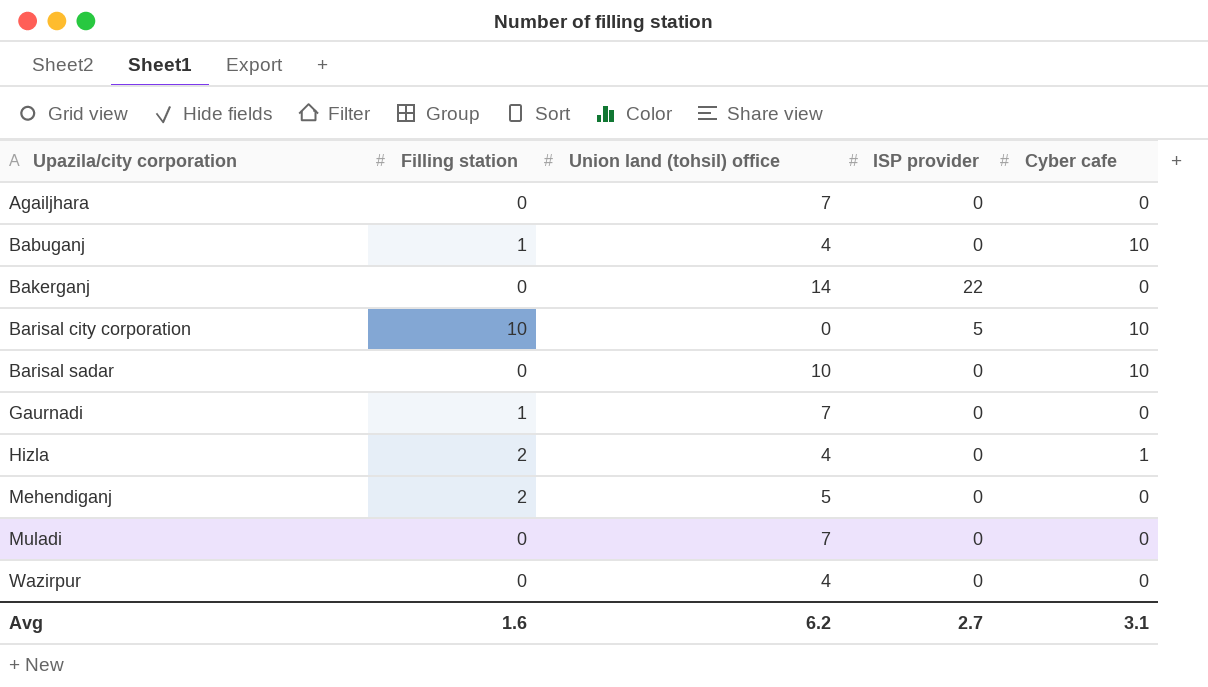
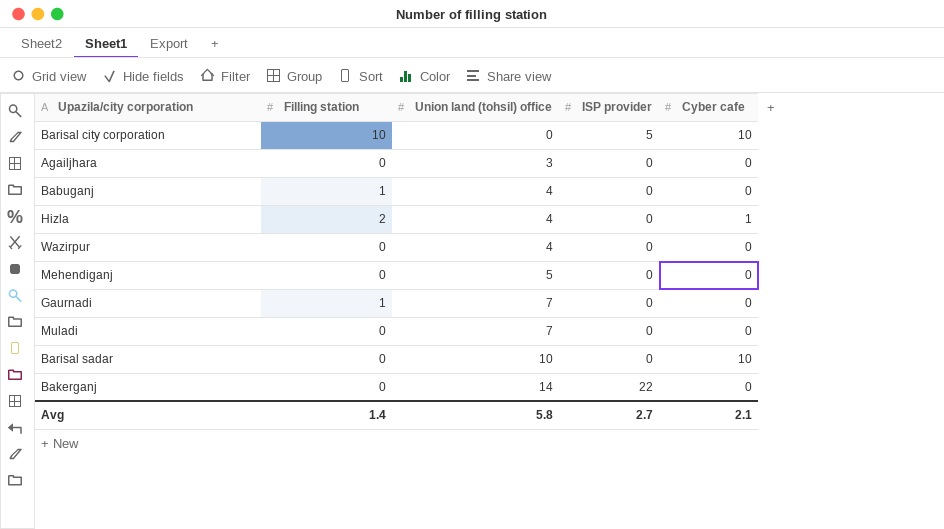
row order: Upazila/city corporation ascending -> Union land (tohsil) office ascending
Agailjhara | Union land (tohsil) office: 7 -> 3
Babuganj | Cyber cafe: 10 -> 0
Mehendiganj | Filling station: 2 -> 0
Avg | Filling station: 1.6 -> 1.4
Avg | Union land (tohsil) office: 6.2 -> 5.8
Avg | Cyber cafe: 3.1 -> 2.1

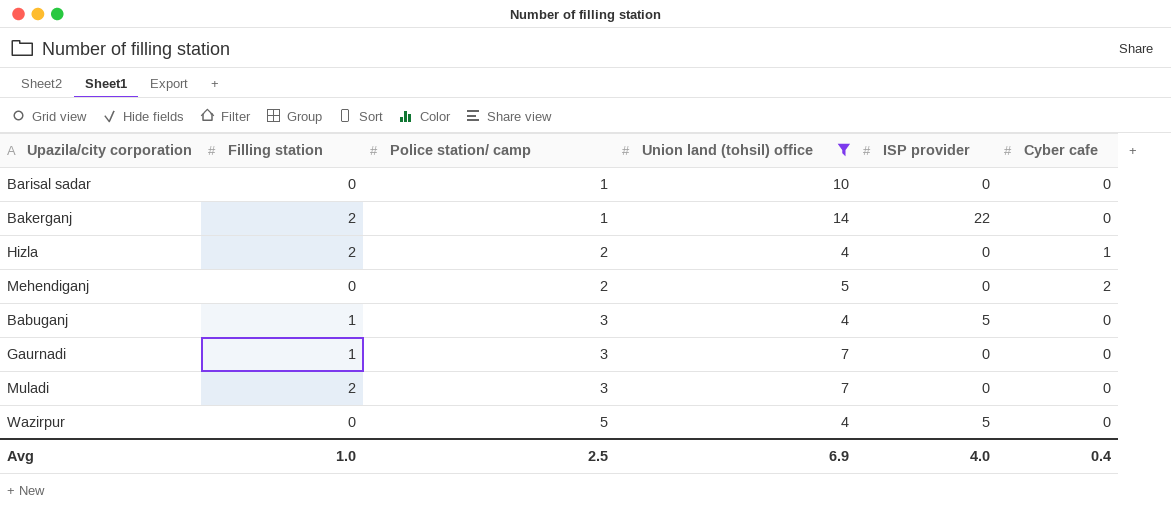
filter: none -> Union land (tohsil) office >= 4
row order: Union land (tohsil) office ascending -> Police station/ camp ascending
column Police station/ camp | position: none -> 3
Barisal sadar | Cyber cafe: 10 -> 0
Bakerganj | Filling station: 0 -> 2
Mehendiganj | Cyber cafe: 0 -> 2
Babuganj | ISP provider: 0 -> 5
Muladi | Filling station: 0 -> 2
Wazirpur | ISP provider: 0 -> 5
Avg | Filling station: 1.4 -> 1.0
Avg | Union land (tohsil) office: 5.8 -> 6.9
Avg | ISP provider: 2.7 -> 4.0
Avg | Cyber cafe: 2.1 -> 0.4

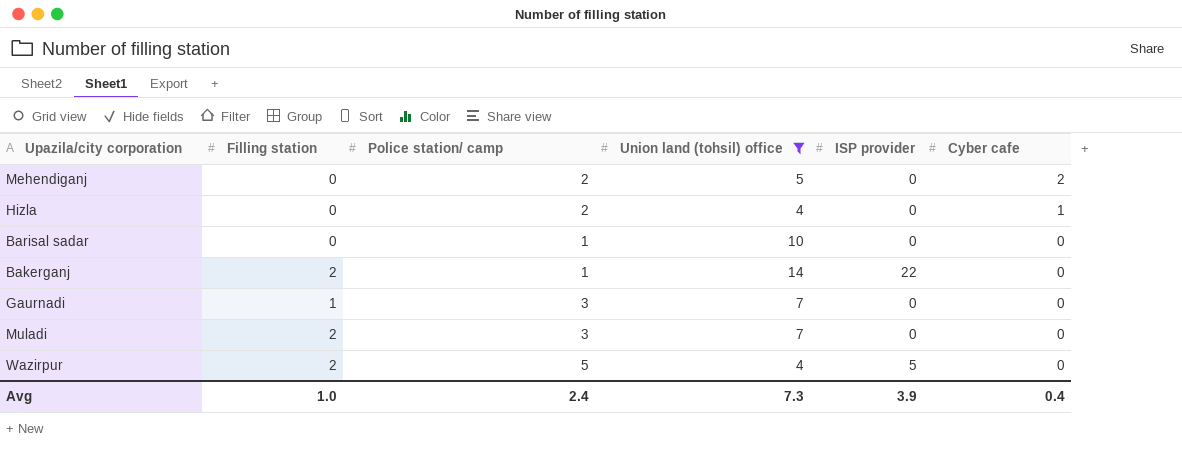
row order: Police station/ camp ascending -> Cyber cafe descending
row Babuganj: 1 | 3 | 4 | 5 | 0 -> none
Hizla | Filling station: 2 -> 0
Wazirpur | Filling station: 0 -> 2
Avg | Police station/ camp: 2.5 -> 2.4
Avg | Union land (tohsil) office: 6.9 -> 7.3
Avg | ISP provider: 4.0 -> 3.9

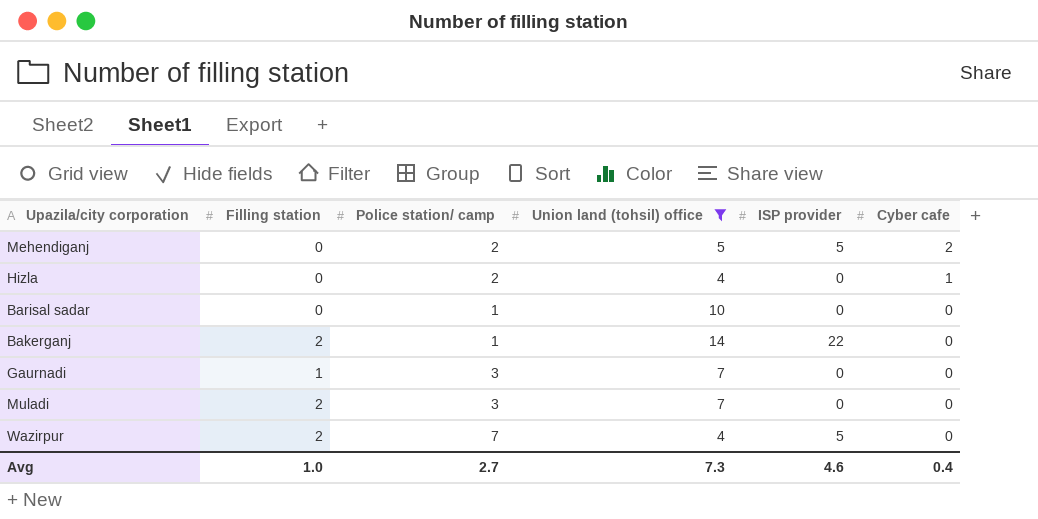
Mehendiganj | ISP provider: 0 -> 5
Wazirpur | Police station/ camp: 5 -> 7
Avg | Police station/ camp: 2.4 -> 2.7
Avg | ISP provider: 3.9 -> 4.6

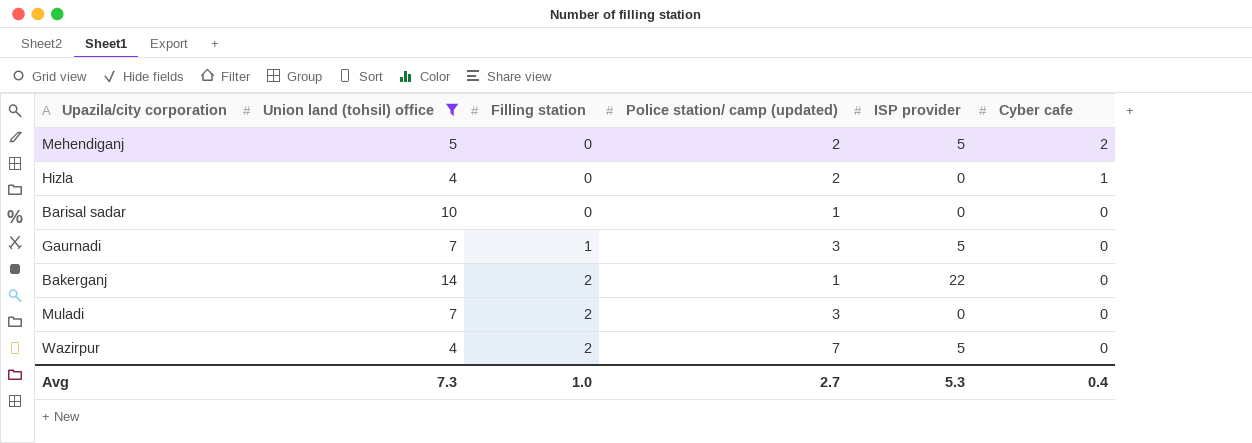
row order: Cyber cafe descending -> Filling station ascending
column Union land (tohsil) office | position: 4 -> 2
column name: Police station/ camp -> Police station/ camp (updated)
Gaurnadi | ISP provider: 0 -> 5
Avg | ISP provider: 4.6 -> 5.3

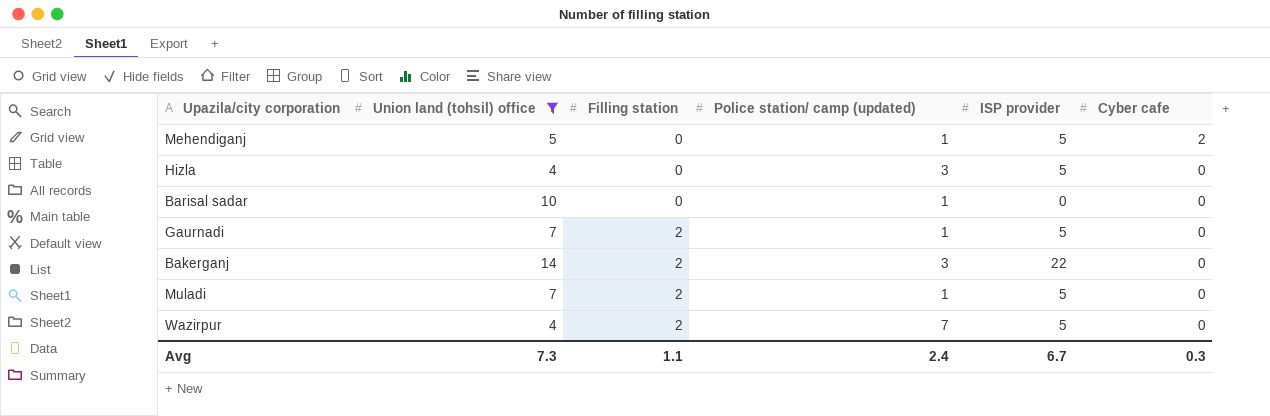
Mehendiganj | Police station/ camp (updated): 2 -> 1
Hizla | Police station/ camp (updated): 2 -> 3
Hizla | ISP provider: 0 -> 5
Hizla | Cyber cafe: 1 -> 0
Gaurnadi | Filling station: 1 -> 2
Gaurnadi | Police station/ camp (updated): 3 -> 1
Bakerganj | Police station/ camp (updated): 1 -> 3
Muladi | Police station/ camp (updated): 3 -> 1
Muladi | ISP provider: 0 -> 5
Avg | Filling station: 1.0 -> 1.1
Avg | Police station/ camp (updated): 2.7 -> 2.4
Avg | ISP provider: 5.3 -> 6.7
Avg | Cyber cafe: 0.4 -> 0.3

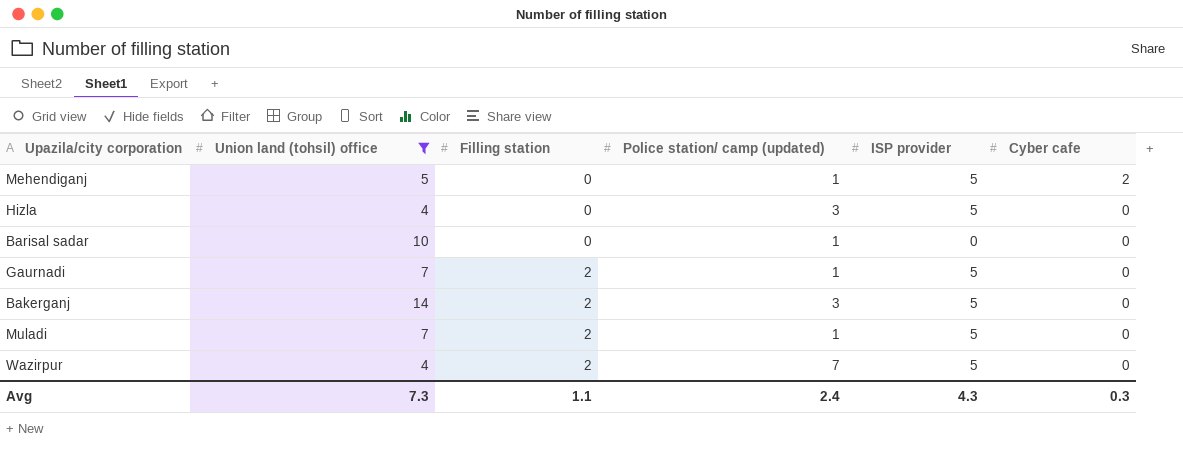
Bakerganj | ISP provider: 22 -> 5
Avg | ISP provider: 6.7 -> 4.3

